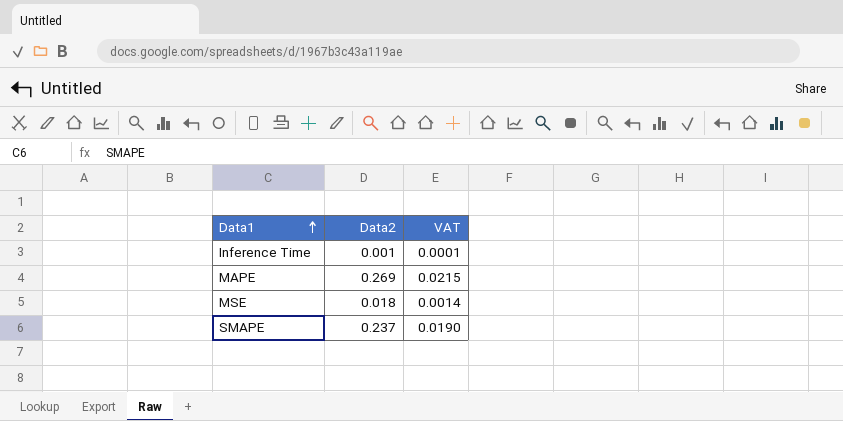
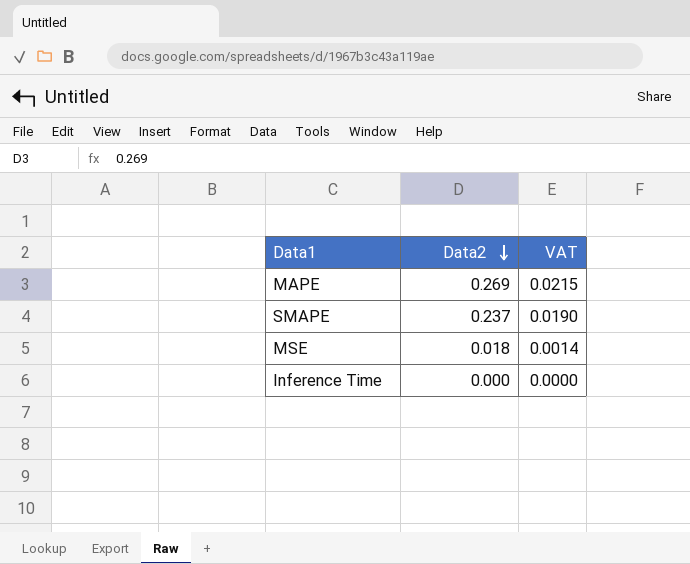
row order: Data1 ascending -> Data2 descending
Inference Time | Data2: 0.001 -> 0.000
Inference Time | VAT: 0.0001 -> 0.0000

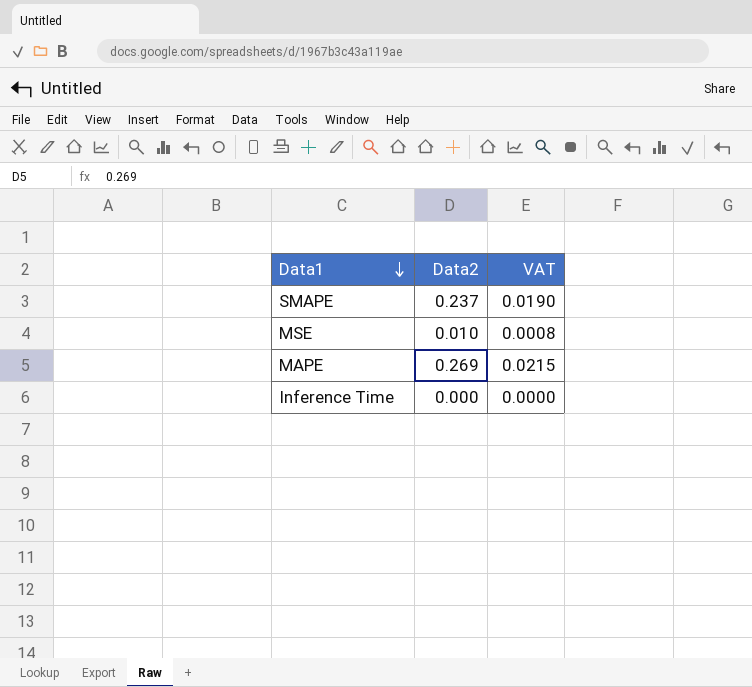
row order: Data2 descending -> Data1 descending
MSE | Data2: 0.018 -> 0.010
MSE | VAT: 0.0014 -> 0.0008

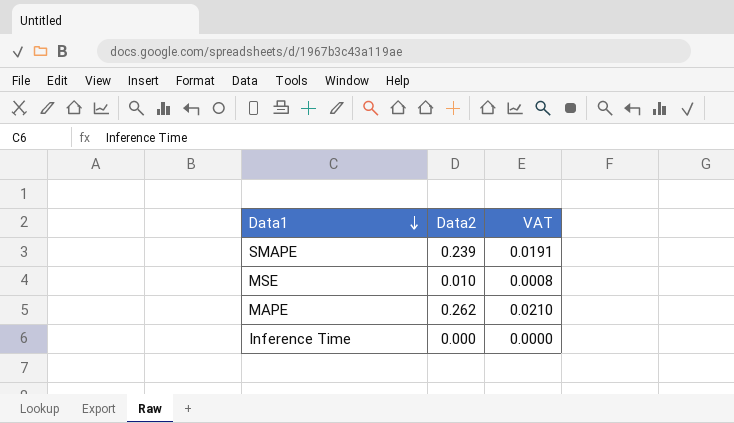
SMAPE | Data2: 0.237 -> 0.239
SMAPE | VAT: 0.0190 -> 0.0191
MAPE | Data2: 0.269 -> 0.262
MAPE | VAT: 0.0215 -> 0.0210

